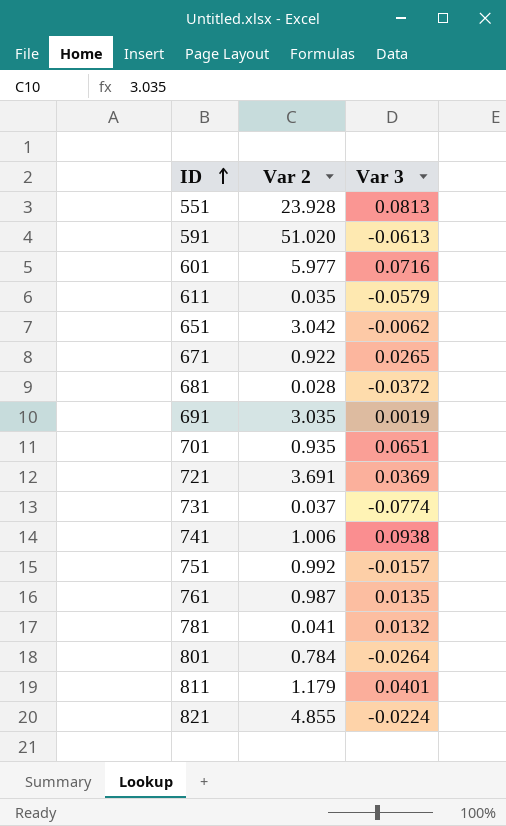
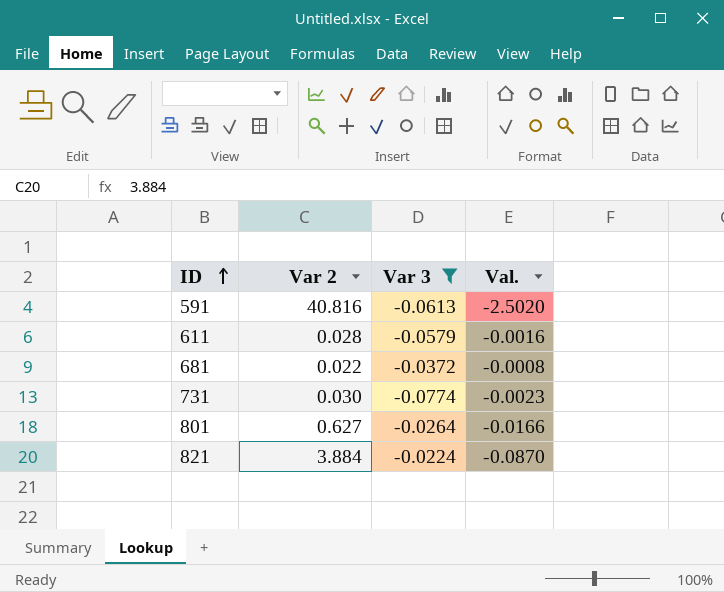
filter: none -> Var 3 <= -0.0224
column Val. | formula: none -> [Var 2] * [Var 3]
591 | Var 2: 51.020 -> 40.816
611 | Var 2: 0.035 -> 0.028
681 | Var 2: 0.028 -> 0.022
731 | Var 2: 0.037 -> 0.030
801 | Var 2: 0.784 -> 0.627
821 | Var 2: 4.855 -> 3.884

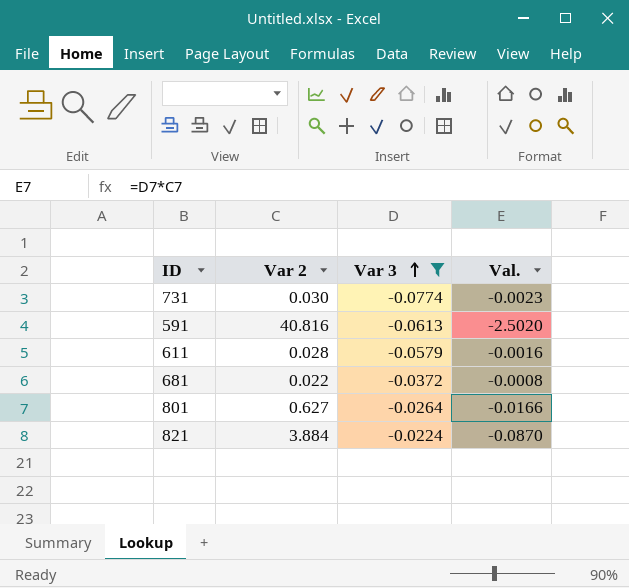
row order: ID ascending -> Var 3 ascending

